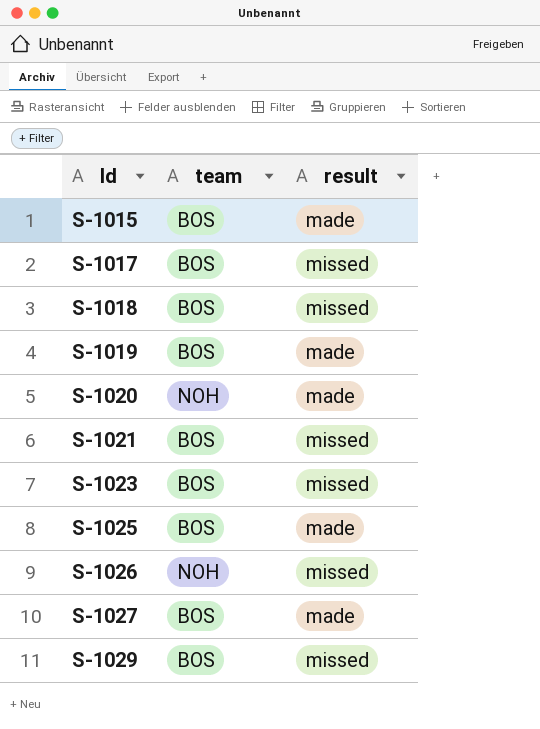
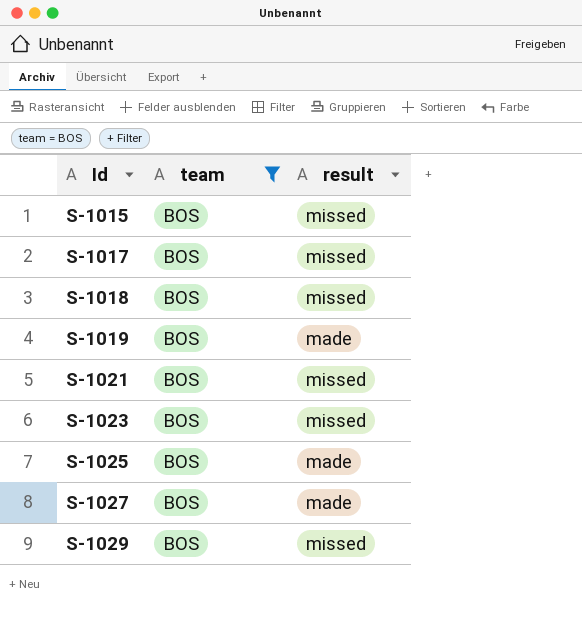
filter: none -> team = BOS
S-1015 | result: made -> missed

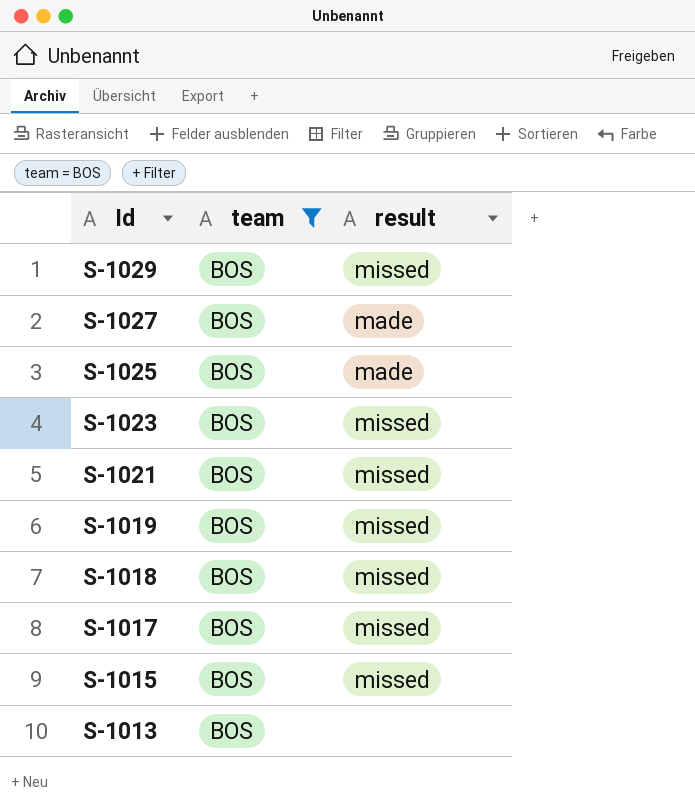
row order: Id ascending -> Id descending
S-1019 | result: made -> missed
row S-1013: none -> BOS | none

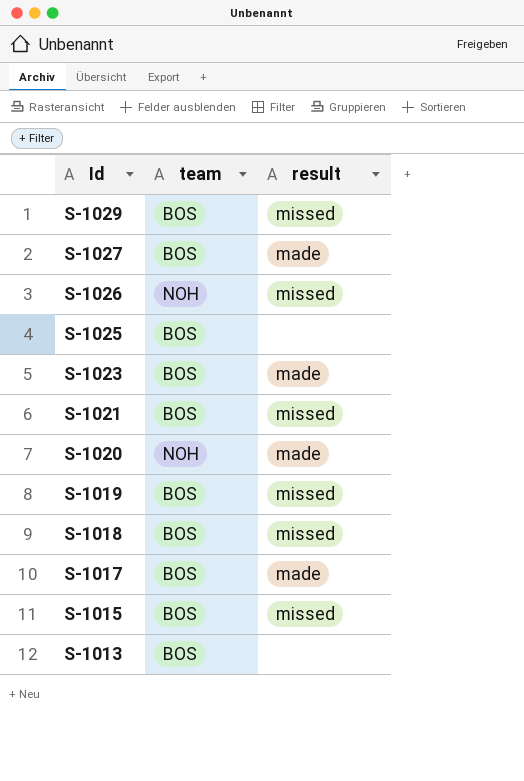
filter: team = BOS -> none
S-1025 | result: made -> none
S-1023 | result: missed -> made
S-1017 | result: missed -> made

